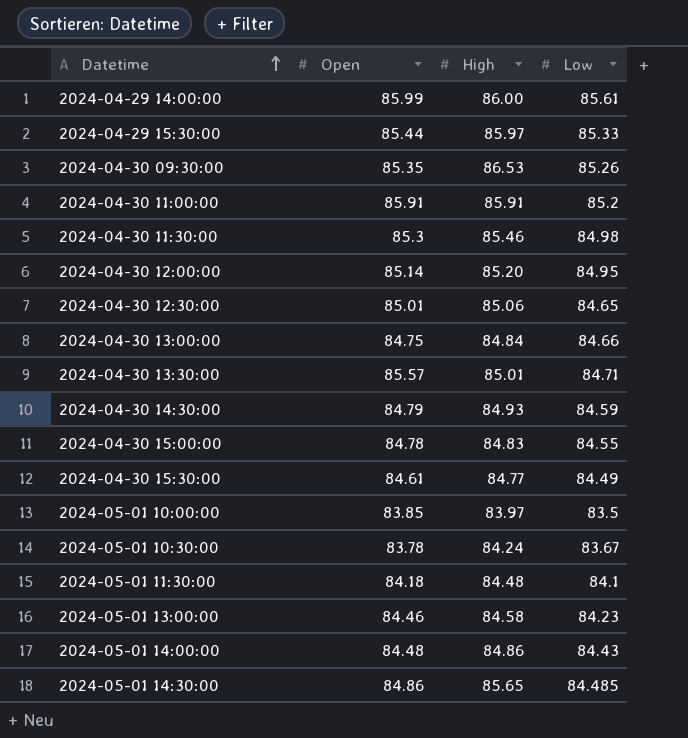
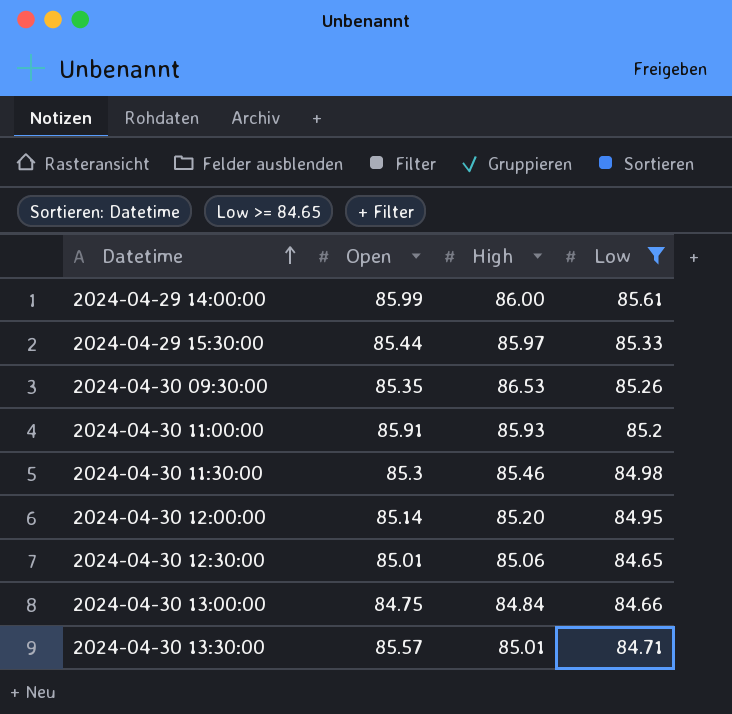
filter: none -> Low >= 84.65
2024-04-30 11:00:00 | High: 85.91 -> 85.93

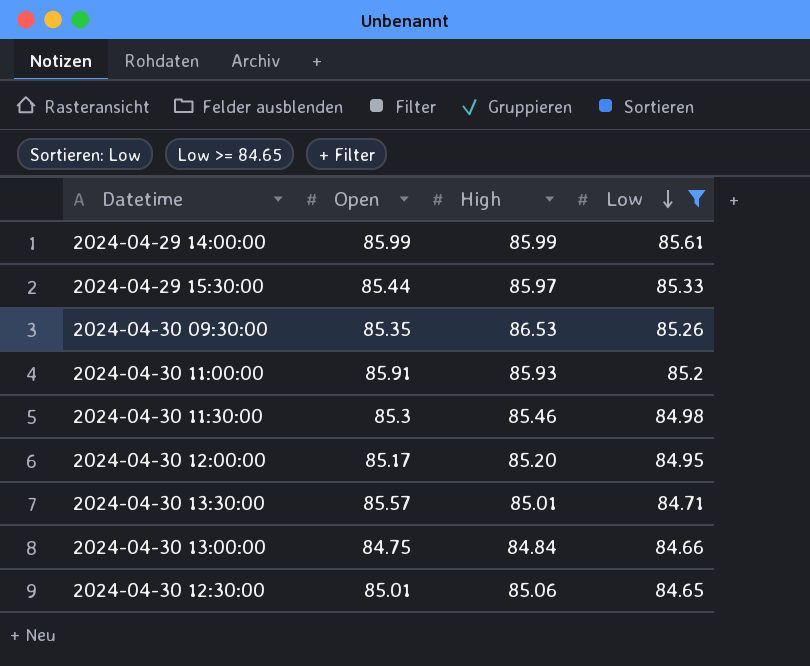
row order: Datetime ascending -> Low descending
2024-04-29 14:00:00 | High: 86.00 -> 85.99
2024-04-30 12:00:00 | Open: 85.14 -> 85.17

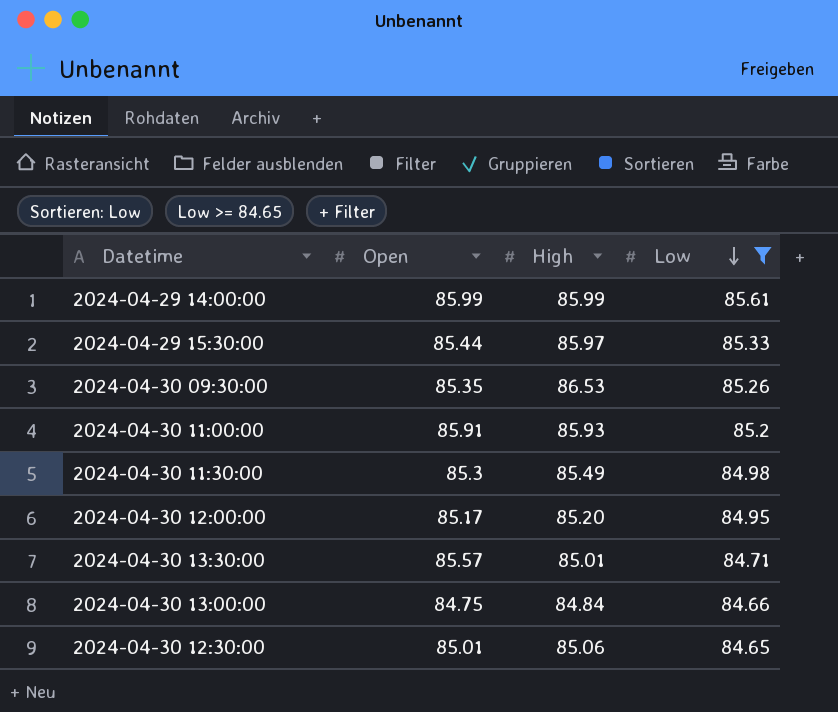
2024-04-30 11:30:00 | High: 85.46 -> 85.49

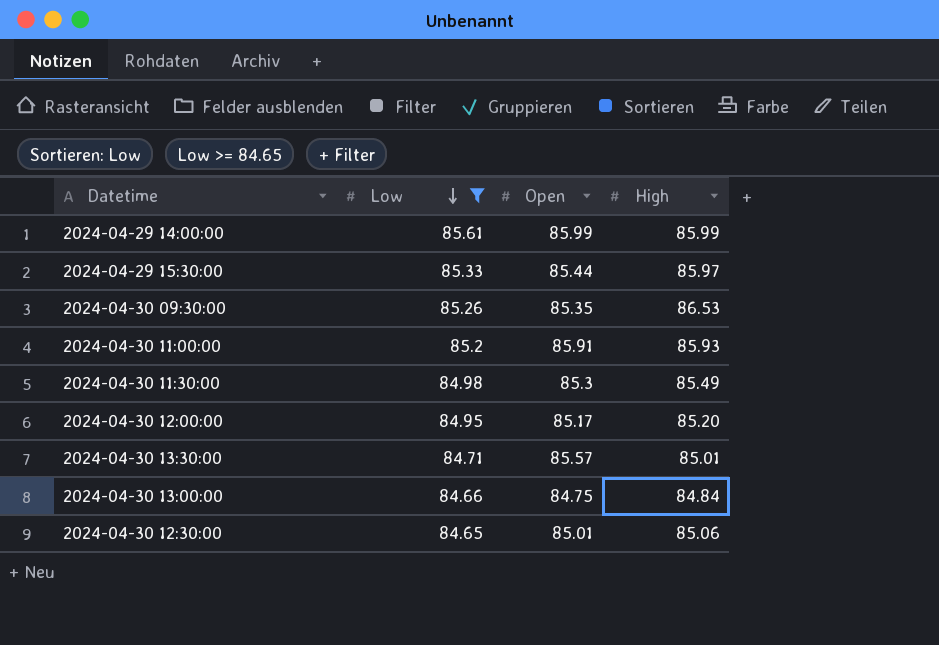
column Low | position: 4 -> 2

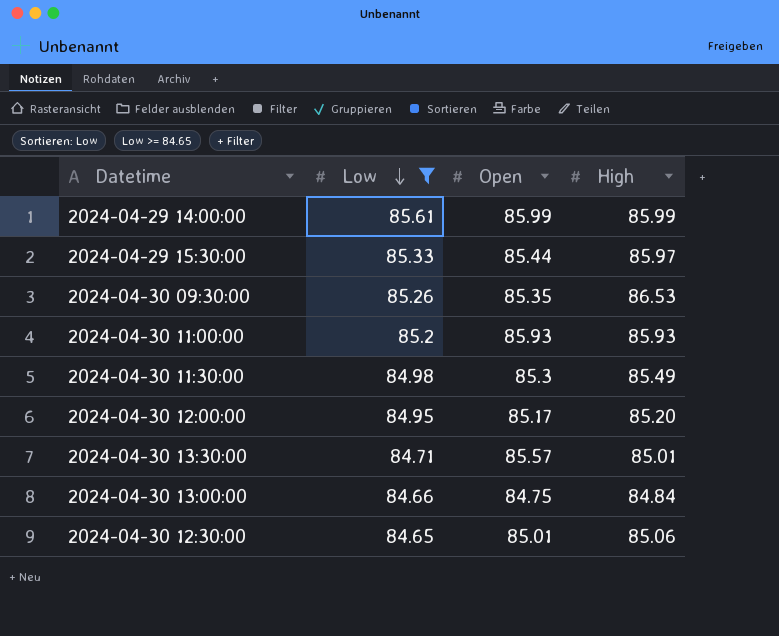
2024-04-30 11:00:00 | Open: 85.91 -> 85.93

